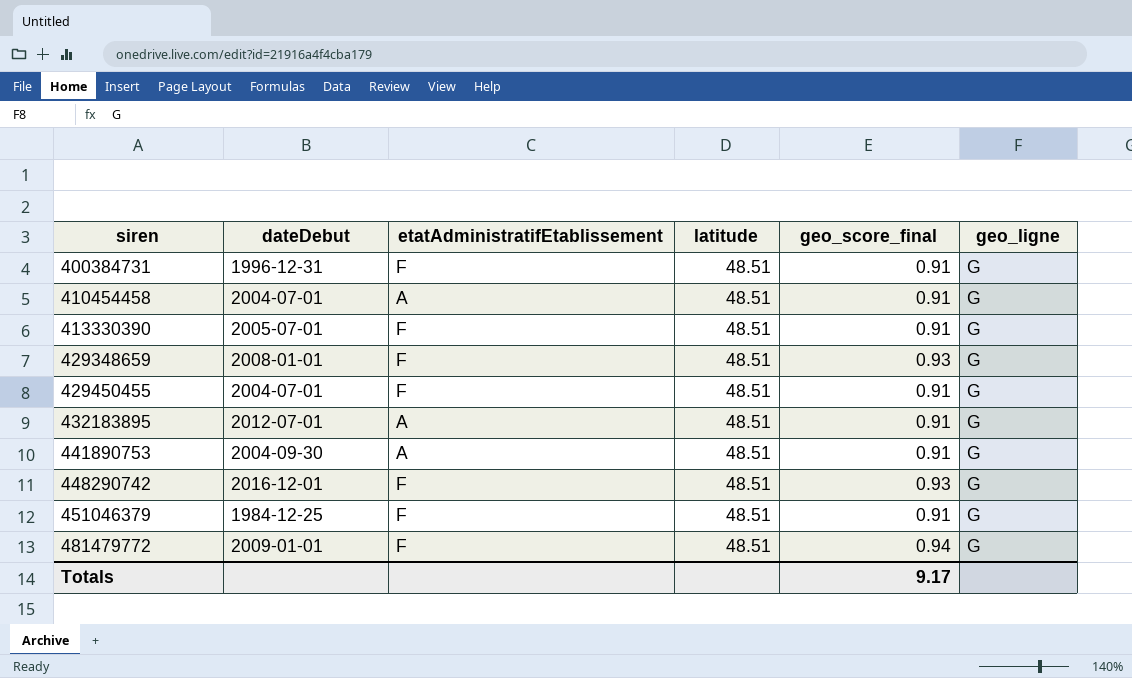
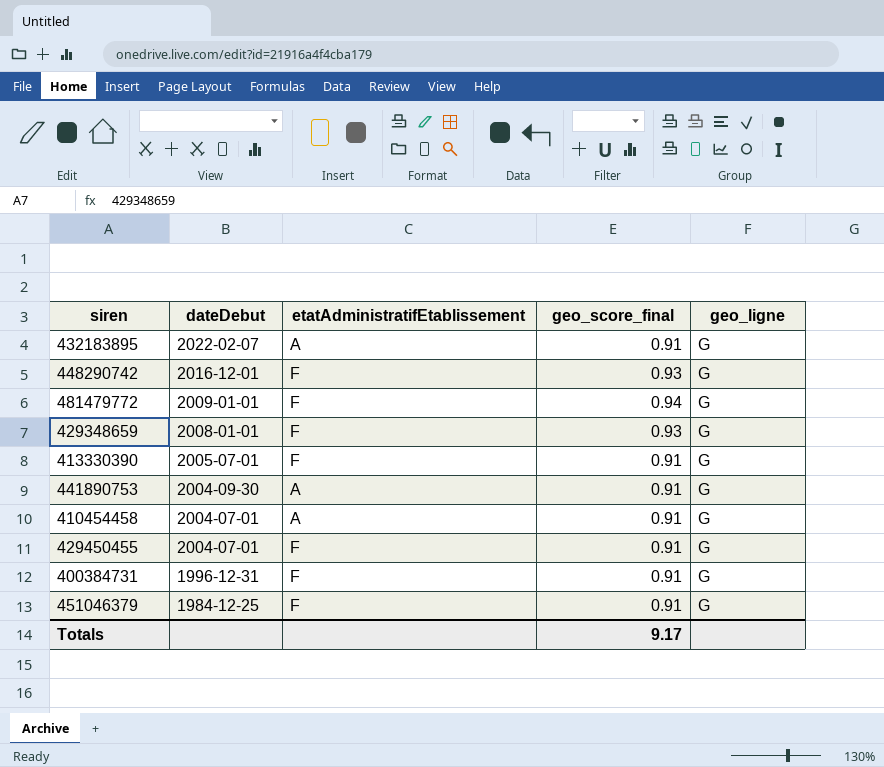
row order: siren ascending -> dateDebut descending
column latitude | position: 4 -> none
432183895 | dateDebut: 2012-07-01 -> 2022-02-07

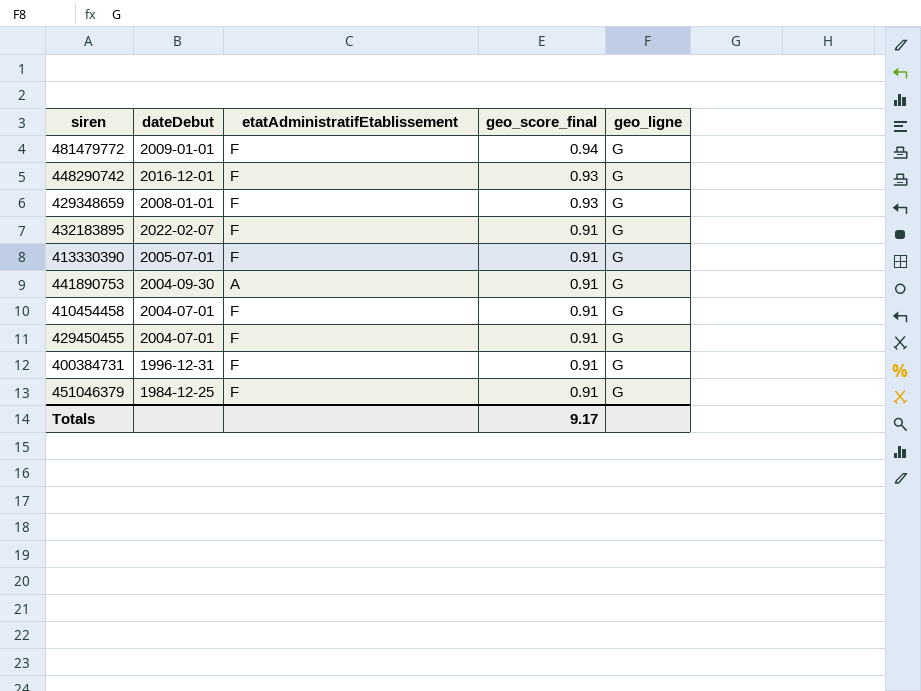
row order: dateDebut descending -> geo_score_final descending
432183895 | etatAdministratifEtablissement: A -> F
410454458 | etatAdministratifEtablissement: A -> F

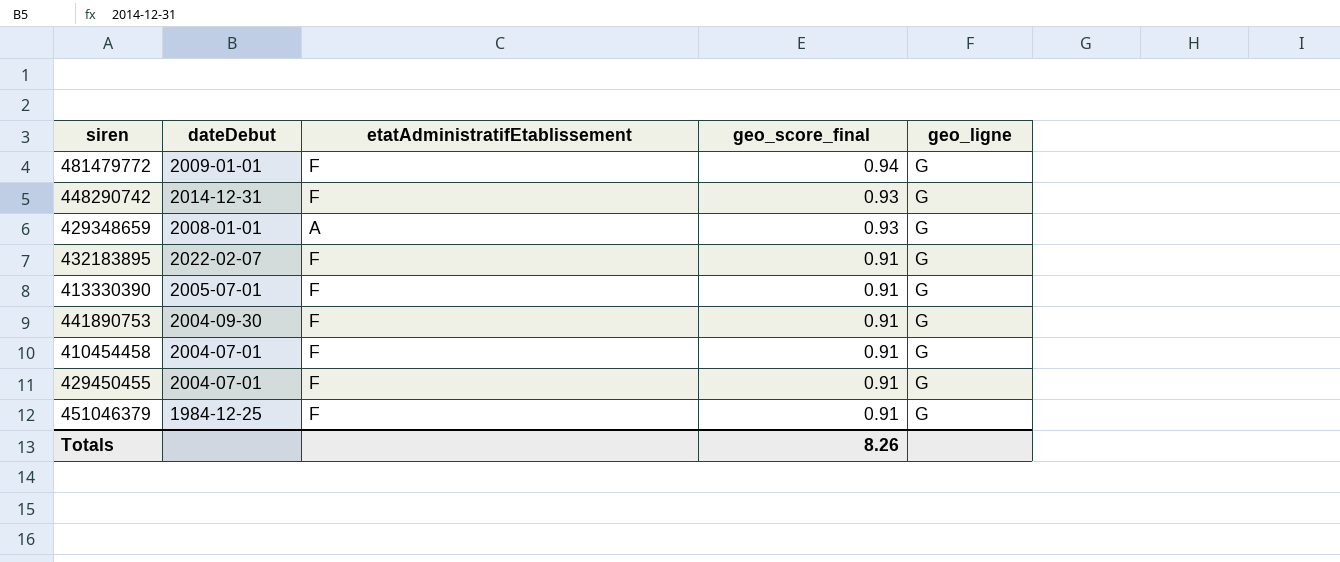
row 400384731: 1996-12-31 | F | 0.91 | G -> none
448290742 | dateDebut: 2016-12-01 -> 2014-12-31
429348659 | etatAdministratifEtablissement: F -> A
441890753 | etatAdministratifEtablissement: A -> F
Totals | geo_score_final: 9.17 -> 8.26

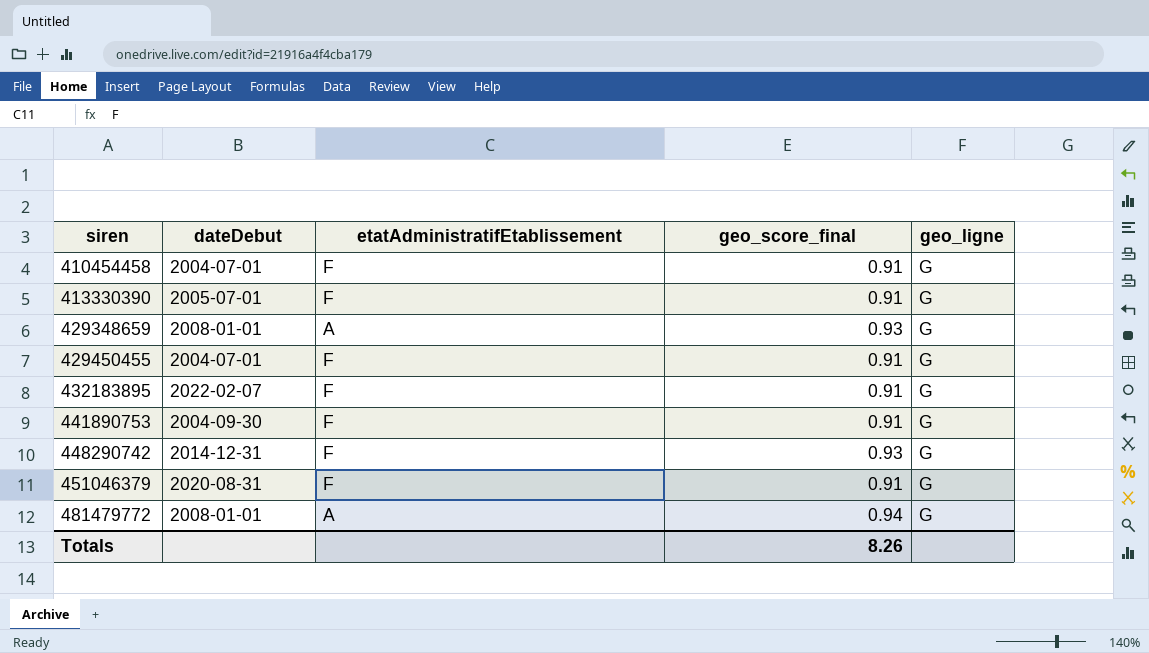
row order: geo_score_final descending -> siren ascending
451046379 | dateDebut: 1984-12-25 -> 2020-08-31
481479772 | dateDebut: 2009-01-01 -> 2008-01-01
481479772 | etatAdministratifEtablissement: F -> A

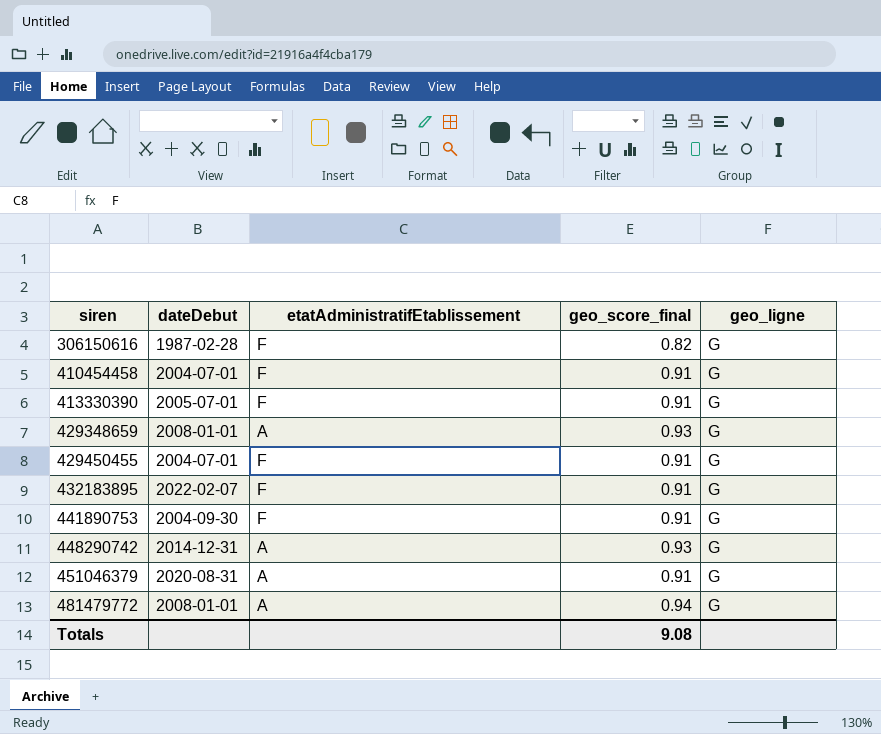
row 306150616: none -> 1987-02-28 | F | 0.82 | G
448290742 | etatAdministratifEtablissement: F -> A
451046379 | etatAdministratifEtablissement: F -> A
Totals | geo_score_final: 8.26 -> 9.08

